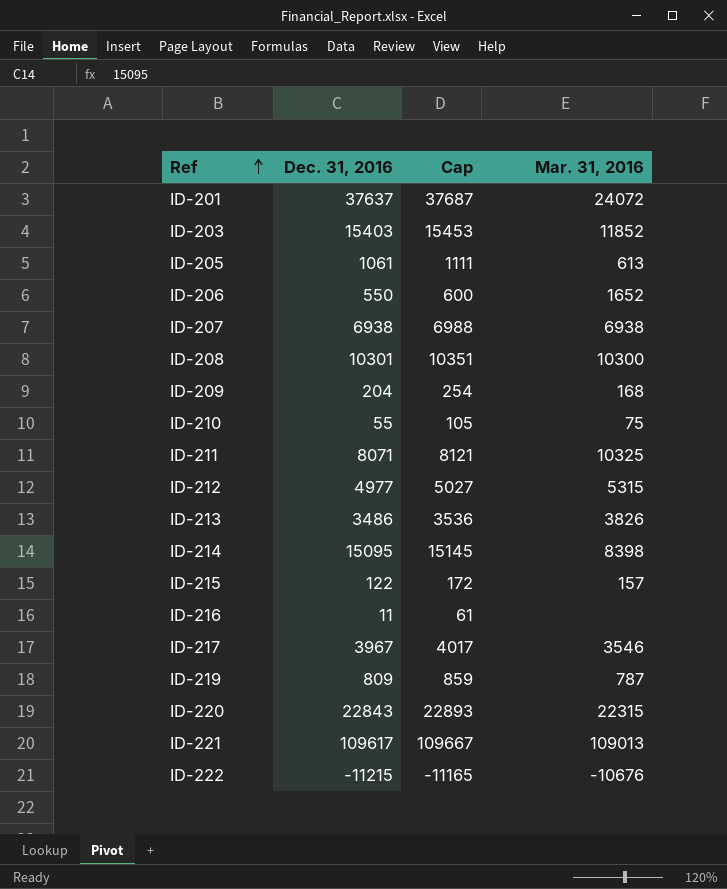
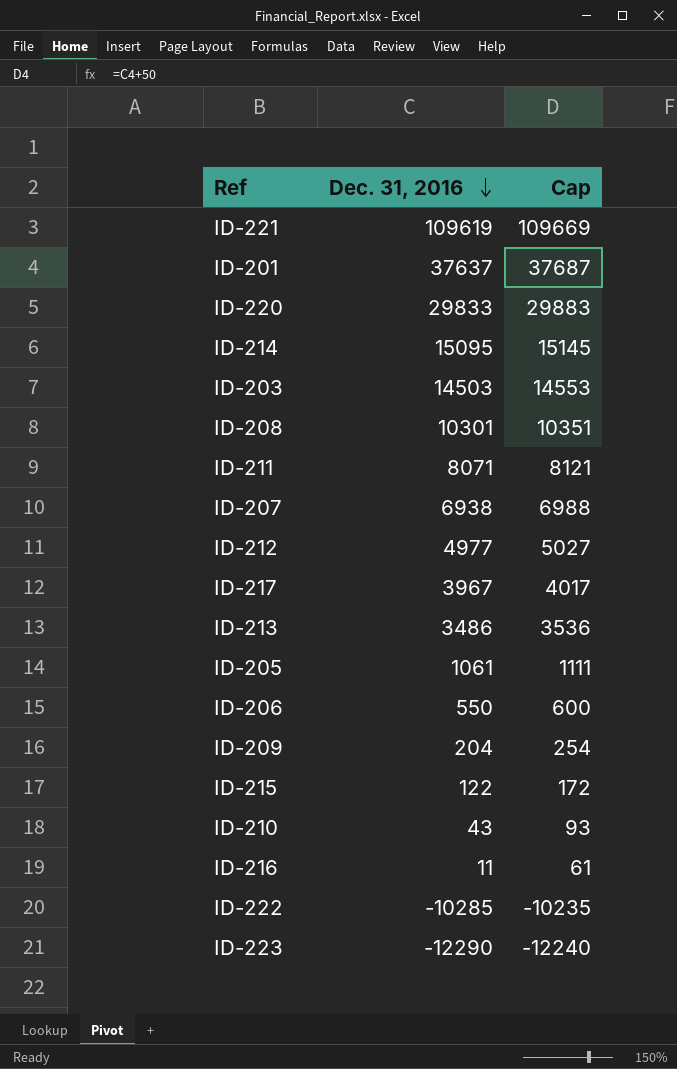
row order: Ref ascending -> Dec. 31, 2016 descending
column Mar. 31, 2016 | position: 4 -> none
row ID-219: 809 | 859 | 787 -> none
ID-221 | Dec. 31, 2016: 109617 -> 109619
ID-221 | Cap: 109667 -> 109669
ID-220 | Dec. 31, 2016: 22843 -> 29833
ID-220 | Cap: 22893 -> 29883
ID-203 | Dec. 31, 2016: 15403 -> 14503
ID-203 | Cap: 15453 -> 14553
ID-210 | Dec. 31, 2016: 55 -> 43
ID-210 | Cap: 105 -> 93
ID-222 | Dec. 31, 2016: -11215 -> -10285
ID-222 | Cap: -11165 -> -10235
row ID-223: none -> -12290 | -12240

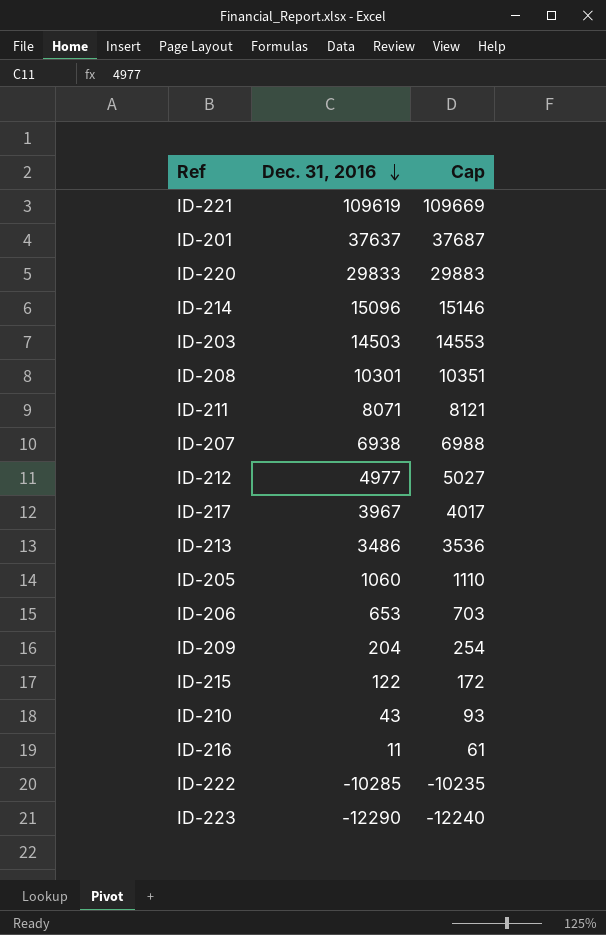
ID-214 | Dec. 31, 2016: 15095 -> 15096
ID-214 | Cap: 15145 -> 15146
ID-205 | Dec. 31, 2016: 1061 -> 1060
ID-205 | Cap: 1111 -> 1110
ID-206 | Dec. 31, 2016: 550 -> 653
ID-206 | Cap: 600 -> 703

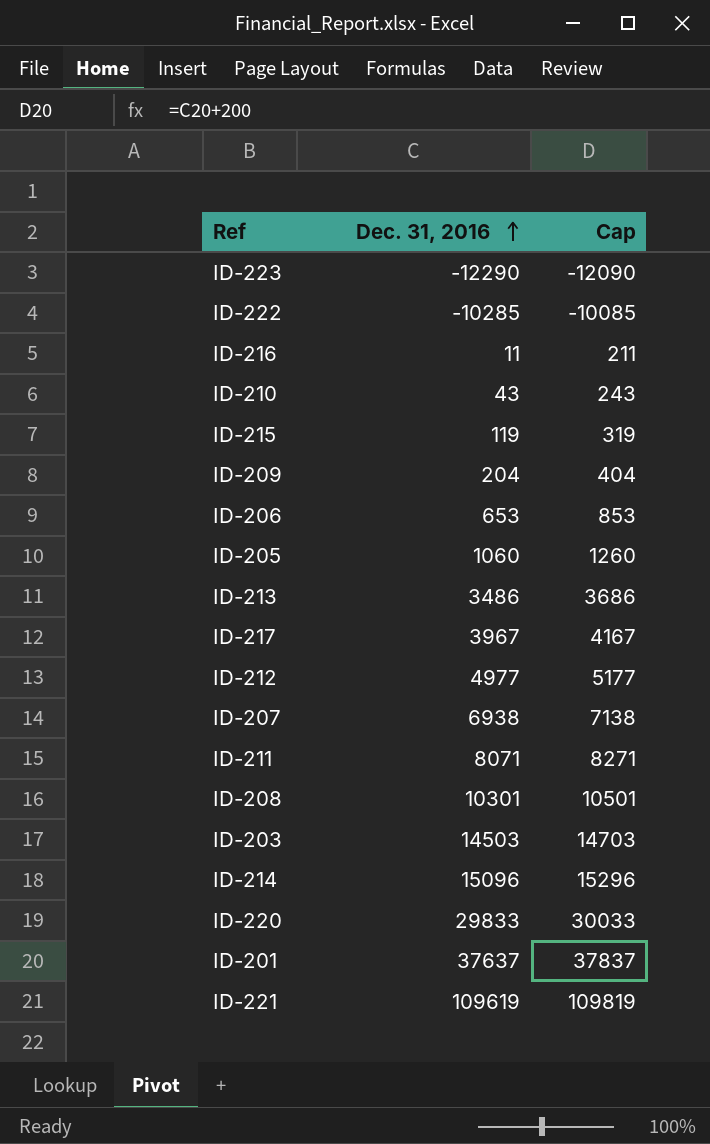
row order: Dec. 31, 2016 descending -> Dec. 31, 2016 ascending
column Cap | formula: [Dec. 31, 2016] + 50 -> [Dec. 31, 2016] + 200
ID-215 | Dec. 31, 2016: 122 -> 119

